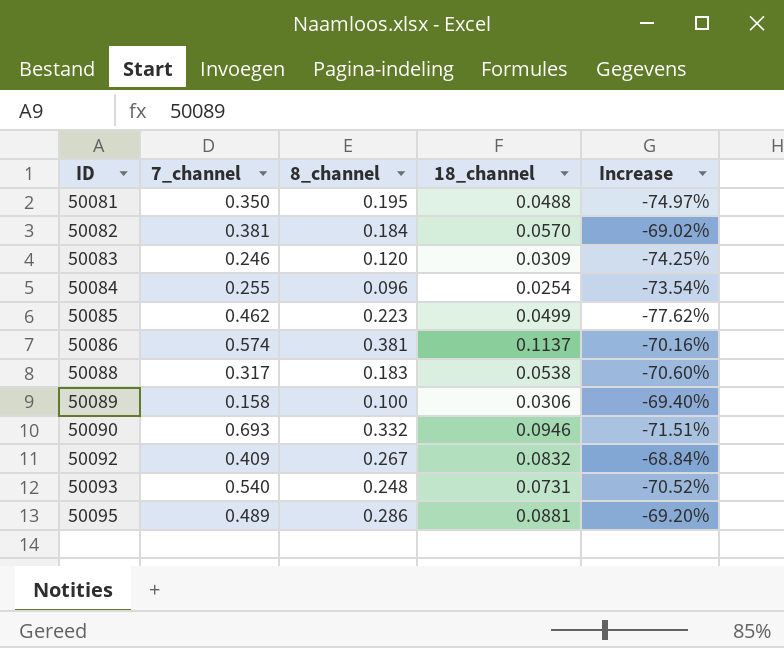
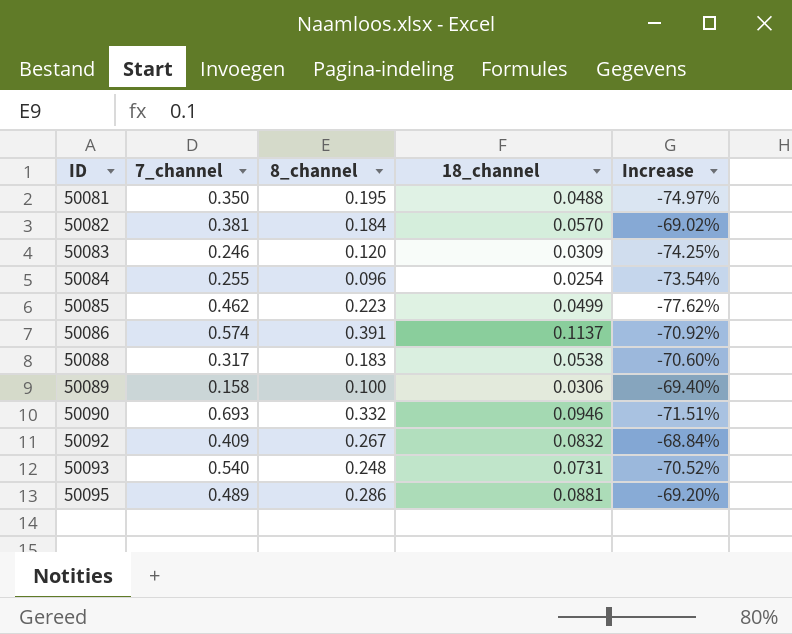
50086 | 8_channel: 0.381 -> 0.391
50086 | Increase: -70.16% -> -70.92%

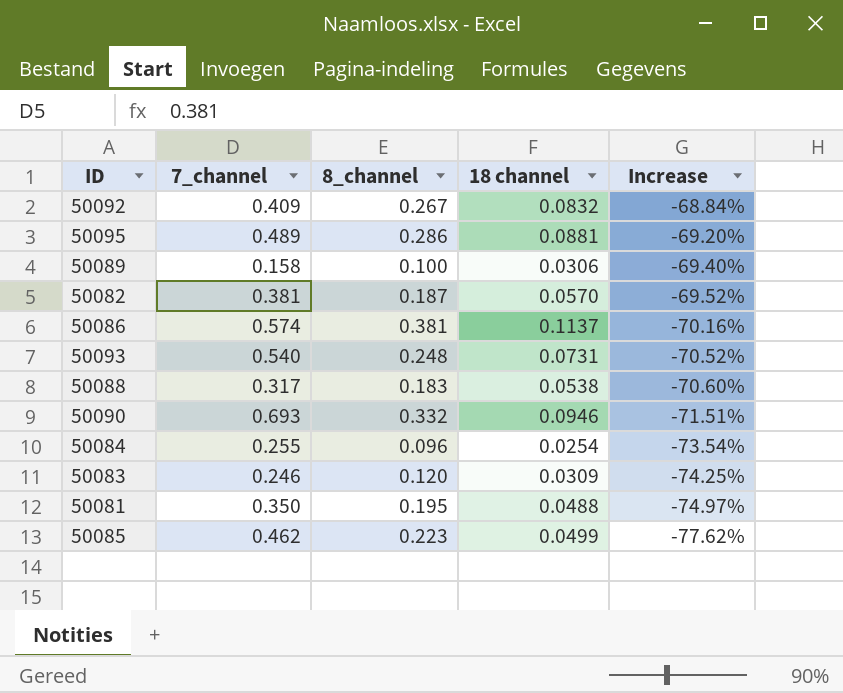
row order: ID ascending -> Increase descending
column name: 18_channel -> 18 channel
50082 | 8_channel: 0.184 -> 0.187
50082 | Increase: -69.02% -> -69.52%
50086 | 8_channel: 0.391 -> 0.381
50086 | Increase: -70.92% -> -70.16%

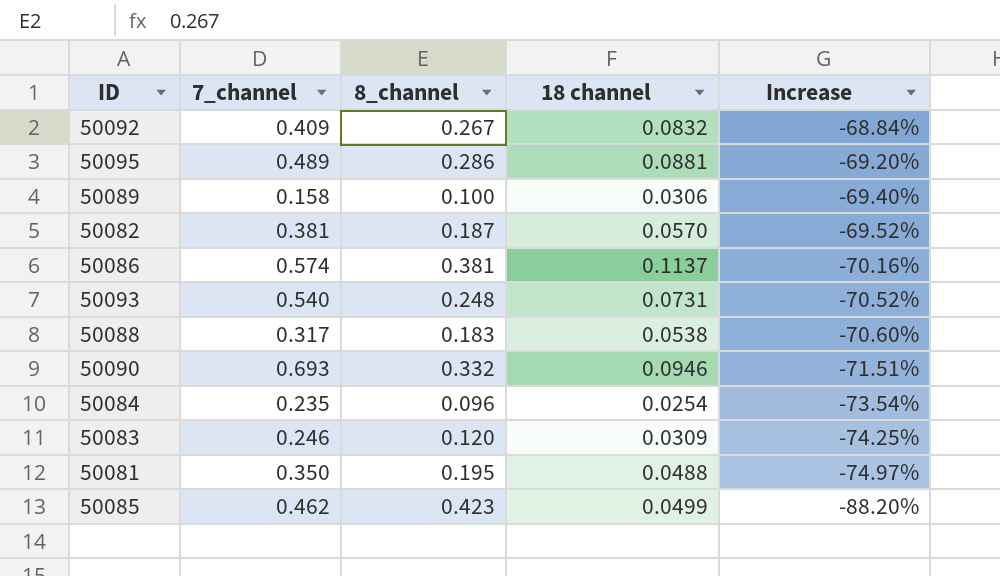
50084 | 7_channel: 0.255 -> 0.235
50085 | 8_channel: 0.223 -> 0.423
50085 | Increase: -77.62% -> -88.20%

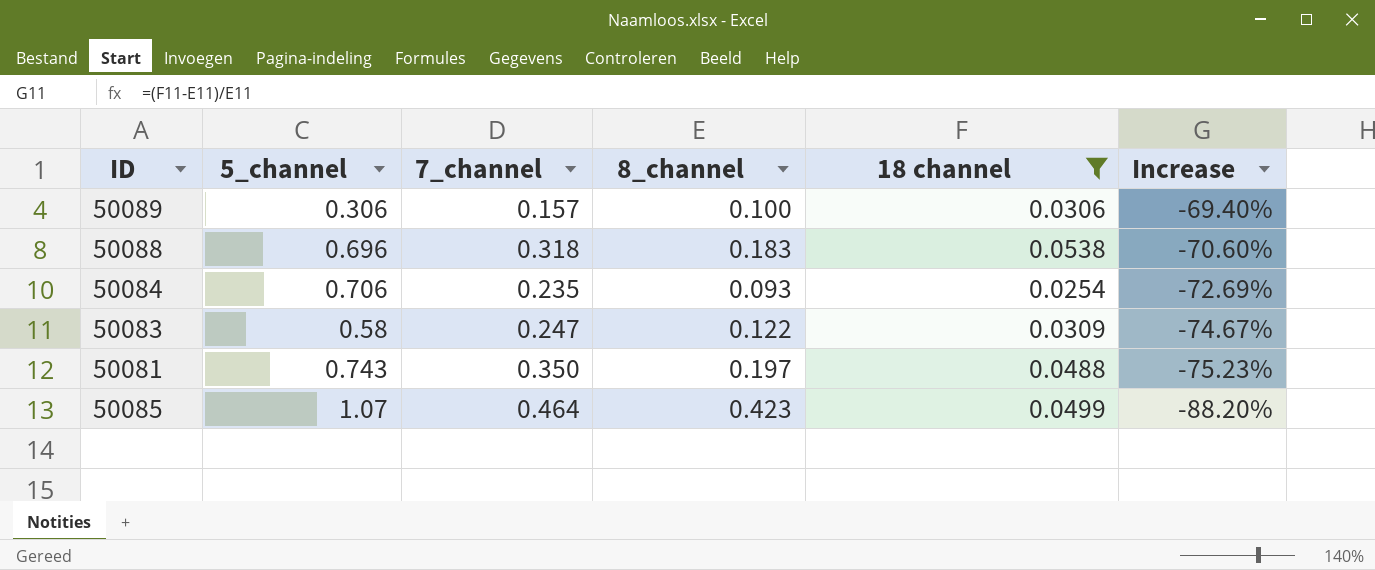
filter: none -> 18 channel <= 0.0538
column 5_channel | position: none -> 2
50089 | 7_channel: 0.158 -> 0.157
50088 | 7_channel: 0.317 -> 0.318
50084 | 8_channel: 0.096 -> 0.093
50084 | Increase: -73.54% -> -72.69%
50083 | 7_channel: 0.246 -> 0.247
50083 | 8_channel: 0.120 -> 0.122
50083 | Increase: -74.25% -> -74.67%
50081 | 8_channel: 0.195 -> 0.197
50081 | Increase: -74.97% -> -75.23%
50085 | 7_channel: 0.462 -> 0.464

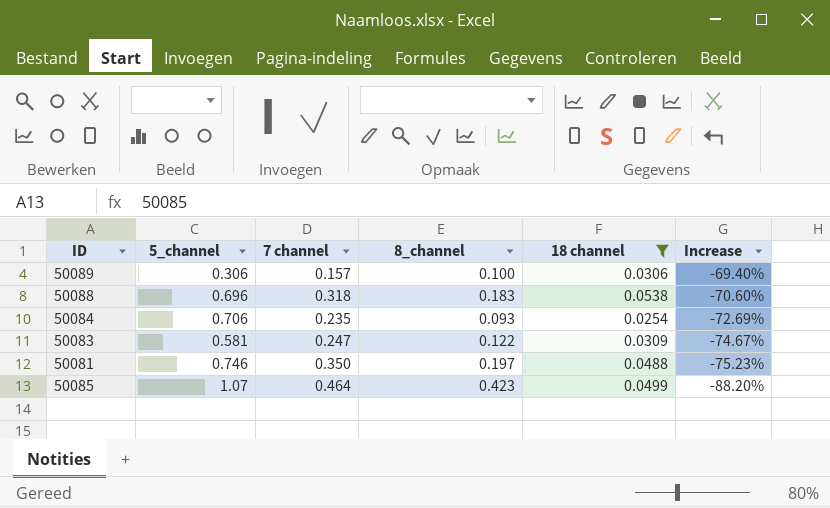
column name: 7_channel -> 7 channel
50083 | 5_channel: 0.58 -> 0.581
50081 | 5_channel: 0.743 -> 0.746

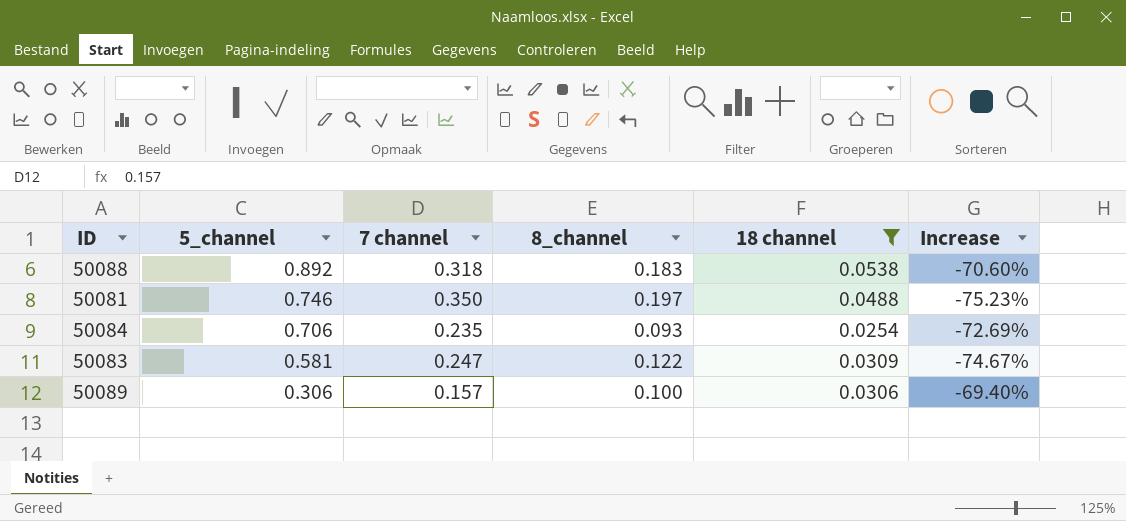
row order: Increase descending -> 5_channel descending
row 50085: 1.07 | 0.464 | 0.423 | 0.0499 | -88.20% -> none
50088 | 5_channel: 0.696 -> 0.892

